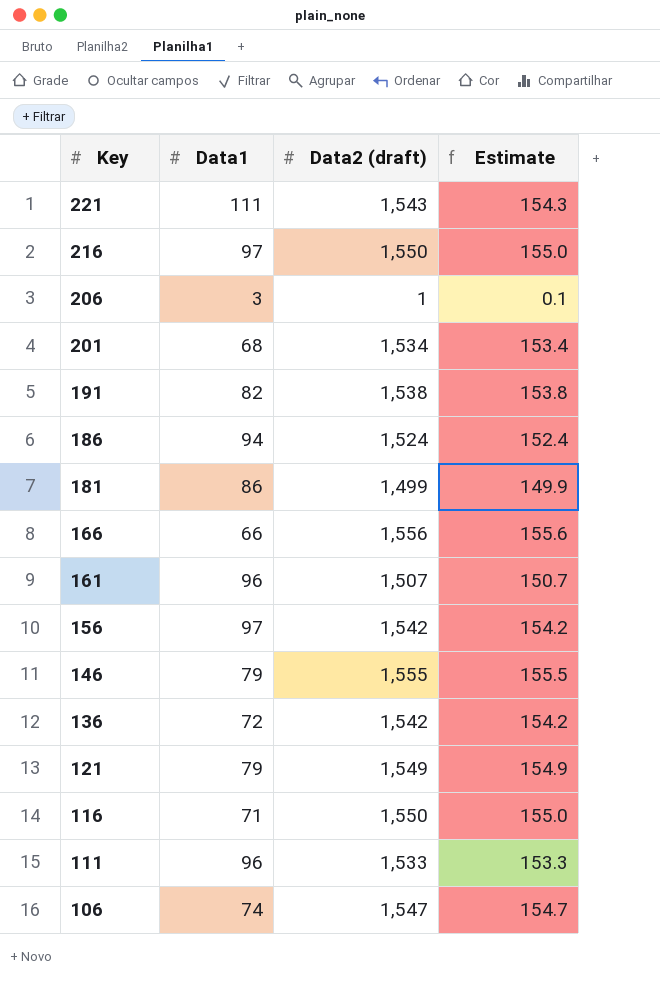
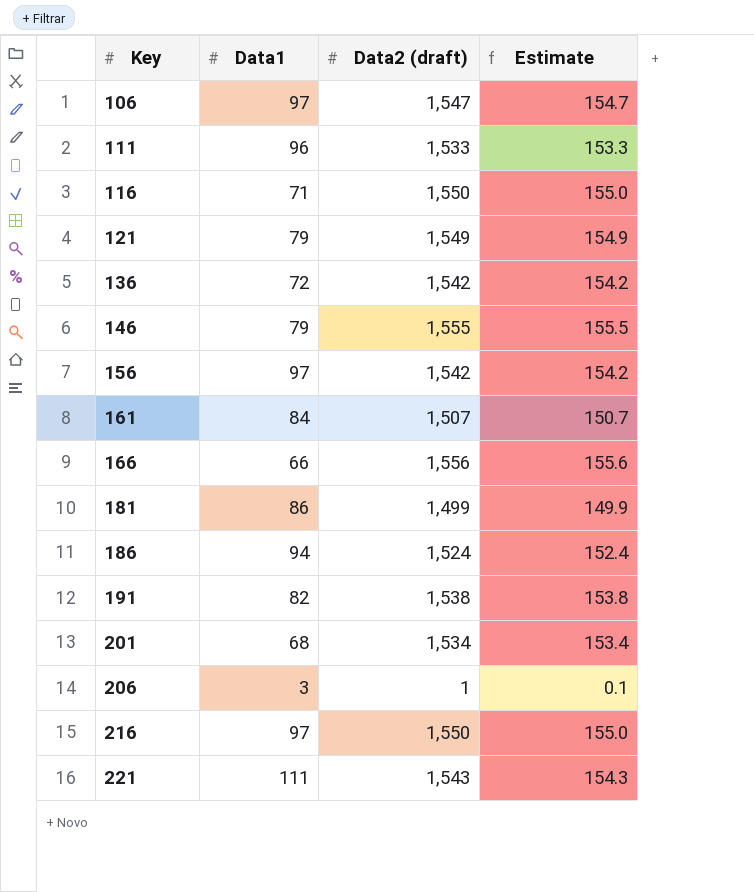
row order: Key descending -> Key ascending
106 | Data1: 74 -> 97
161 | Data1: 96 -> 84

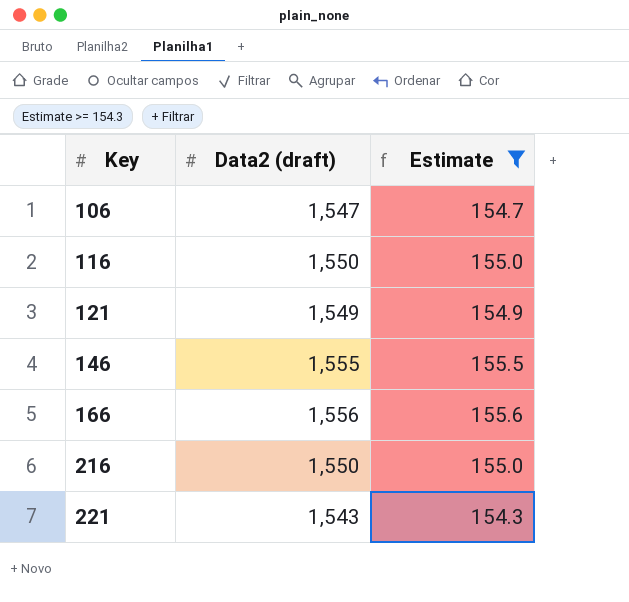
filter: none -> Estimate >= 154.3
column Data1 | position: 2 -> none

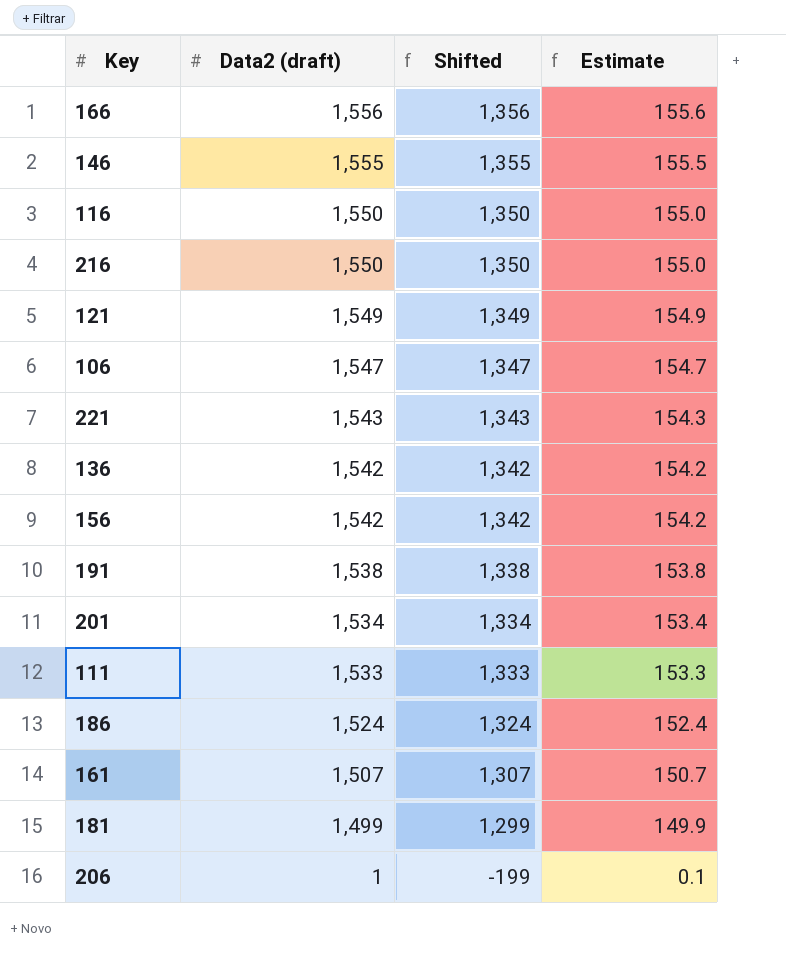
filter: Estimate >= 154.3 -> none
row order: Key ascending -> Data2 (draft) descending
column Shifted | formula: none -> [Data2 (draft)] - 200

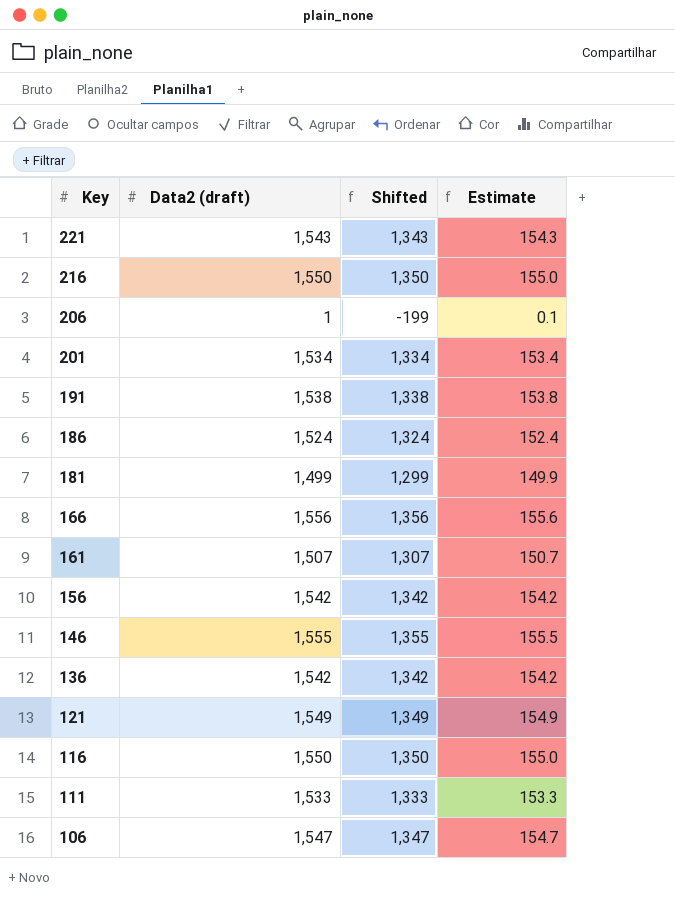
row order: Data2 (draft) descending -> Key descending

